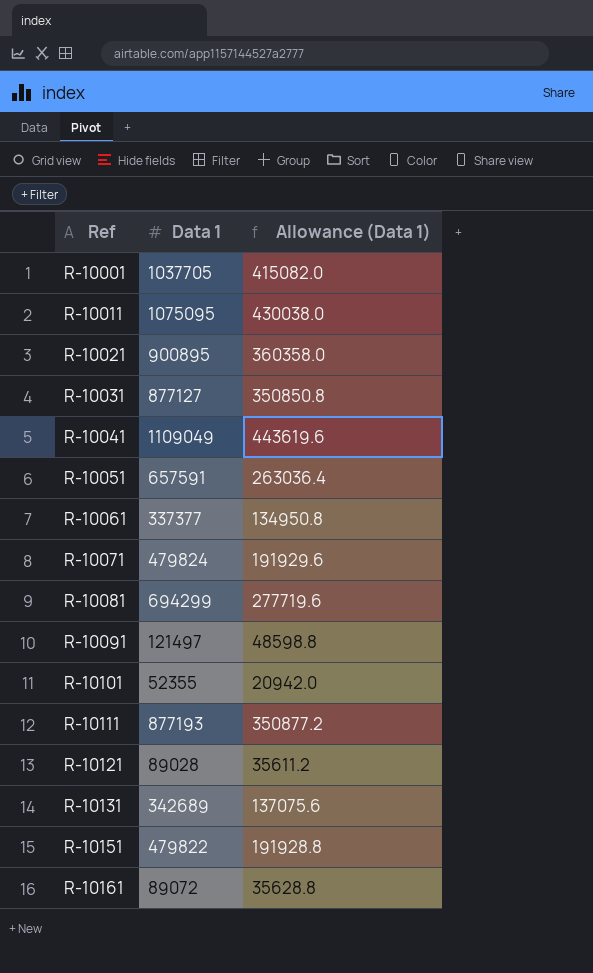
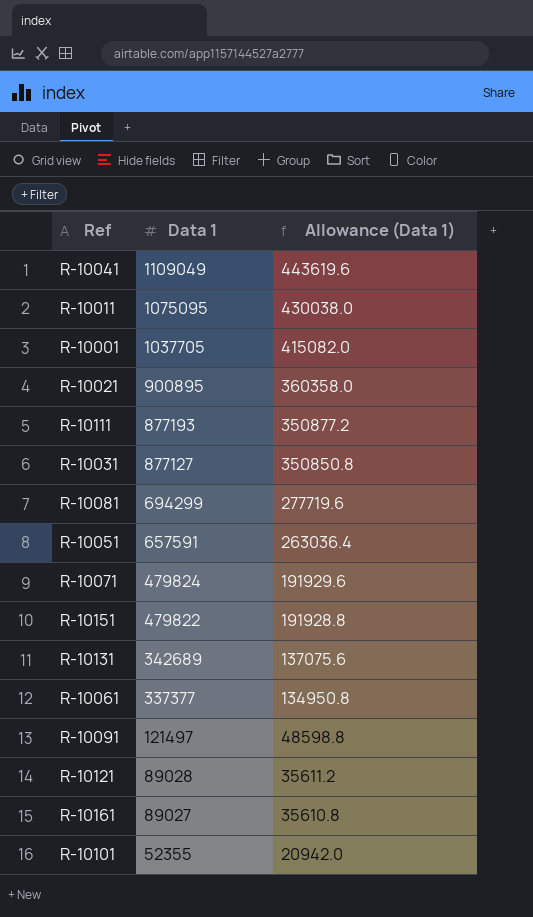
row order: Ref ascending -> Data 1 descending
R-10161 | Data 1: 89072 -> 89027
R-10161 | Allowance (Data 1): 35628.8 -> 35610.8

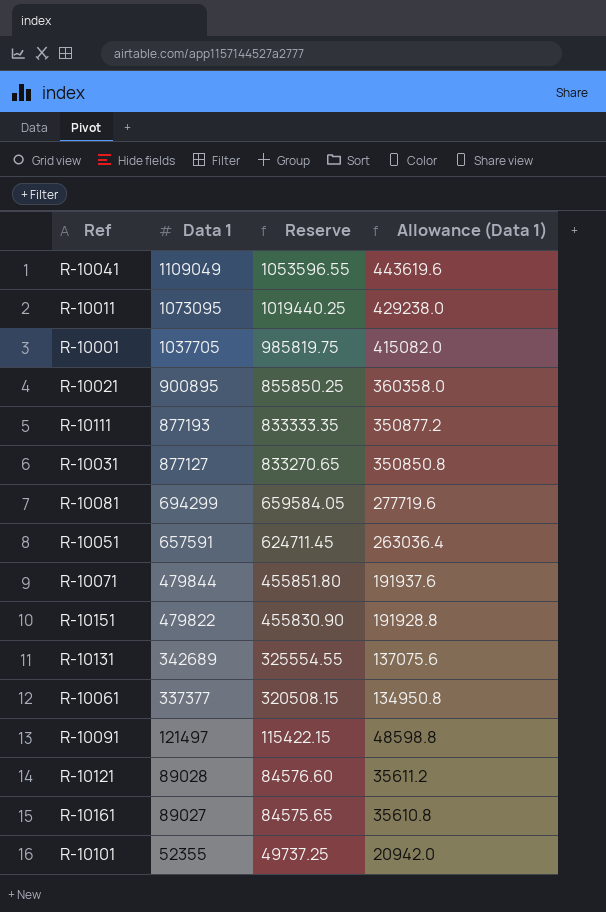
column Reserve | formula: none -> [Data 1] * 0.95
R-10011 | Data 1: 1075095 -> 1073095
R-10011 | Allowance (Data 1): 430038.0 -> 429238.0
R-10071 | Data 1: 479824 -> 479844
R-10071 | Allowance (Data 1): 191929.6 -> 191937.6

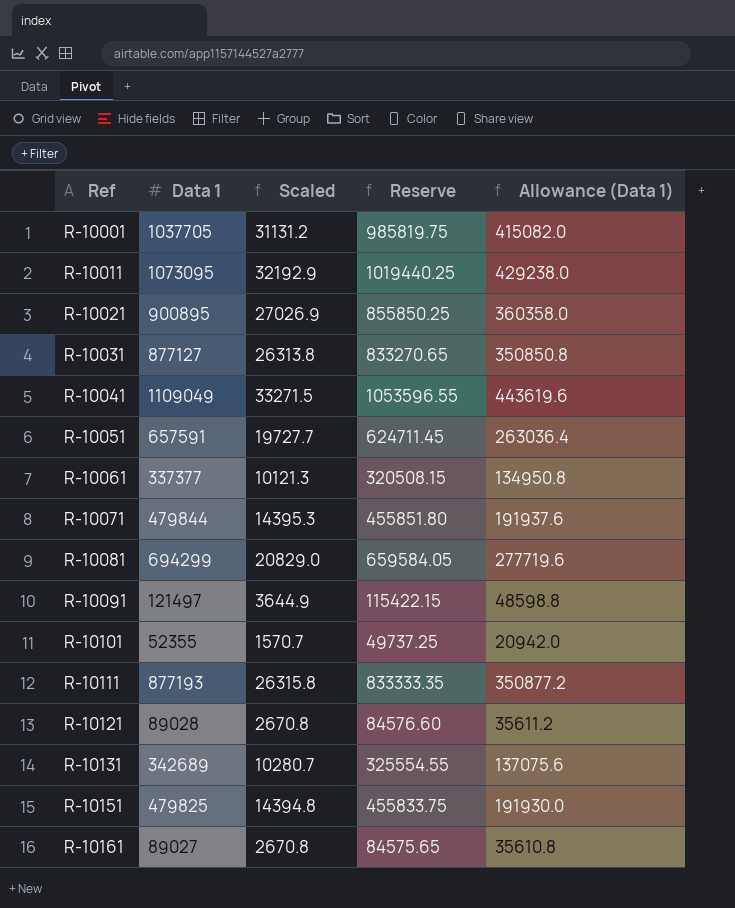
row order: Data 1 descending -> Ref ascending
column Scaled | formula: none -> [Data 1] * 0.03
R-10151 | Data 1: 479822 -> 479825
R-10151 | Reserve: 455830.90 -> 455833.75
R-10151 | Allowance (Data 1): 191928.8 -> 191930.0

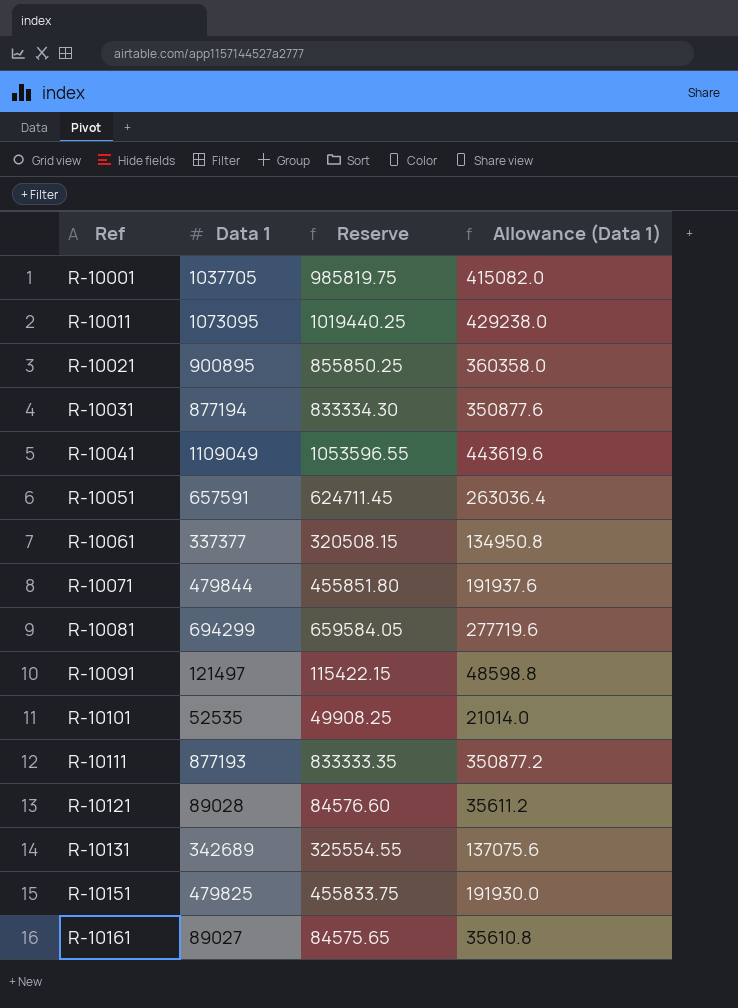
column Scaled | formula: [Data 1] * 0.03 -> none
R-10031 | Data 1: 877127 -> 877194
R-10031 | Reserve: 833270.65 -> 833334.30
R-10031 | Allowance (Data 1): 350850.8 -> 350877.6
R-10101 | Data 1: 52355 -> 52535
R-10101 | Reserve: 49737.25 -> 49908.25
R-10101 | Allowance (Data 1): 20942.0 -> 21014.0

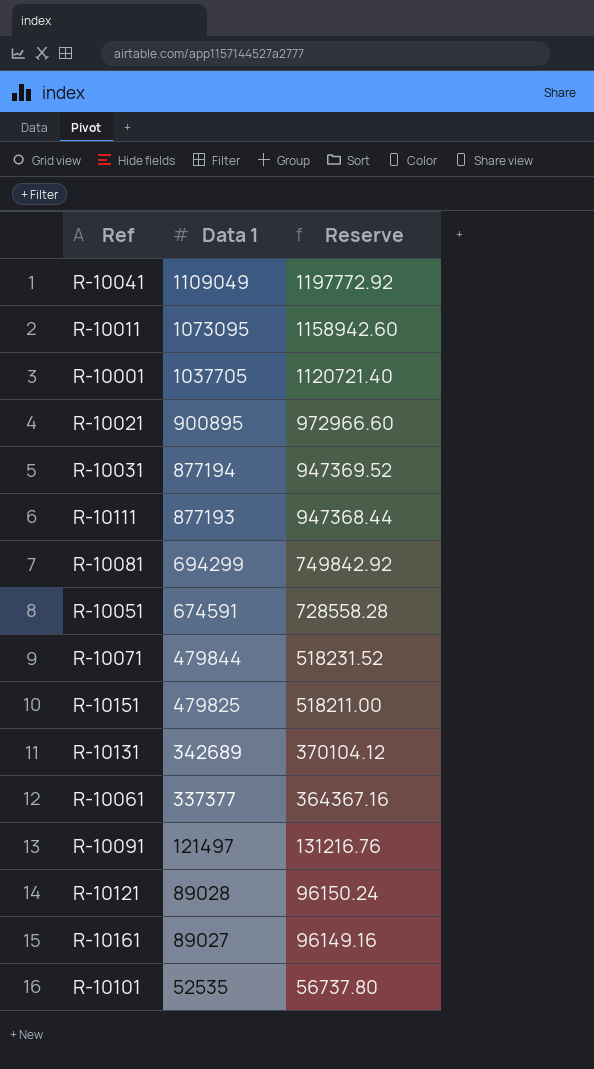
row order: Ref ascending -> Data 1 descending
column Allowance (Data 1) | formula: [Data 1] * 0.4 -> none
column Reserve | formula: [Data 1] * 0.95 -> [Data 1] * 1.08
R-10051 | Data 1: 657591 -> 674591

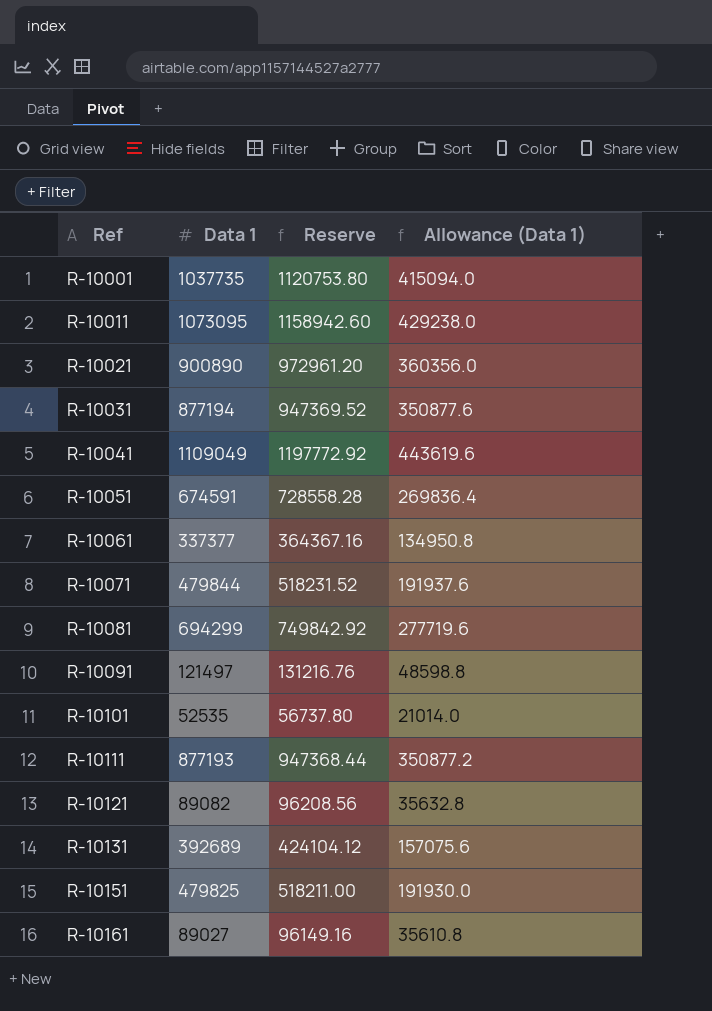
row order: Data 1 descending -> Ref ascending
column Allowance (Data 1) | formula: none -> [Data 1] * 0.4
R-10001 | Data 1: 1037705 -> 1037735
R-10001 | Reserve: 1120721.40 -> 1120753.80
R-10021 | Data 1: 900895 -> 900890
R-10021 | Reserve: 972966.60 -> 972961.20
R-10121 | Data 1: 89028 -> 89082
R-10121 | Reserve: 96150.24 -> 96208.56
R-10131 | Data 1: 342689 -> 392689
R-10131 | Reserve: 370104.12 -> 424104.12

